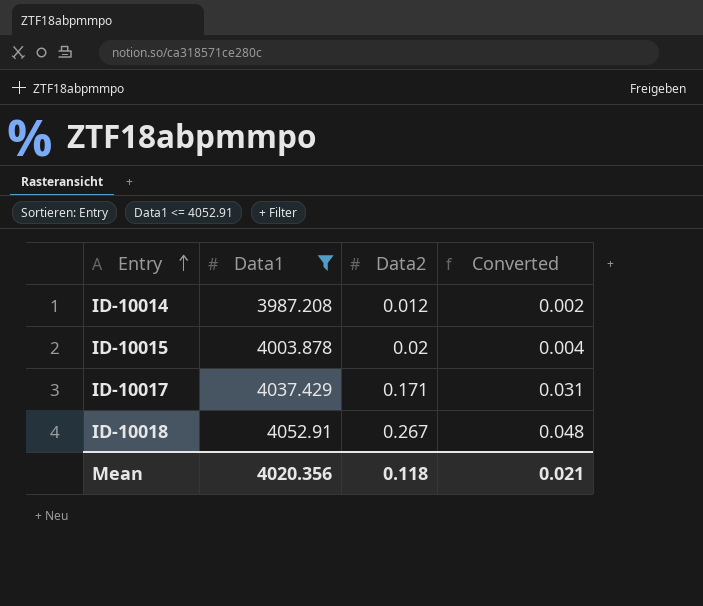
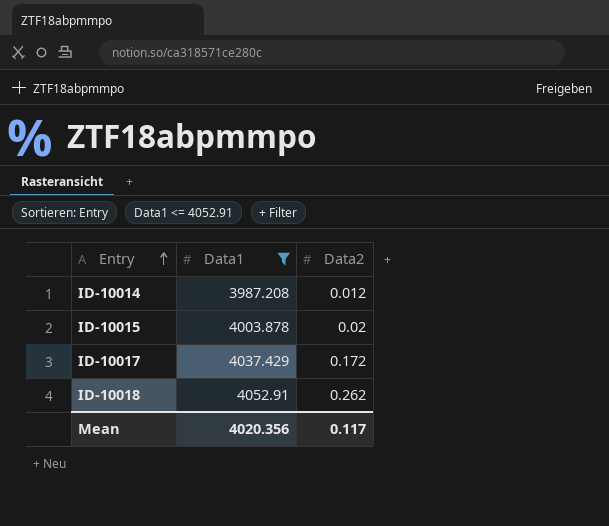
column Converted | formula: [Data2] * 0.18 -> none
ID-10017 | Data2: 0.171 -> 0.172
ID-10018 | Data2: 0.267 -> 0.262
Mean | Data2: 0.118 -> 0.117

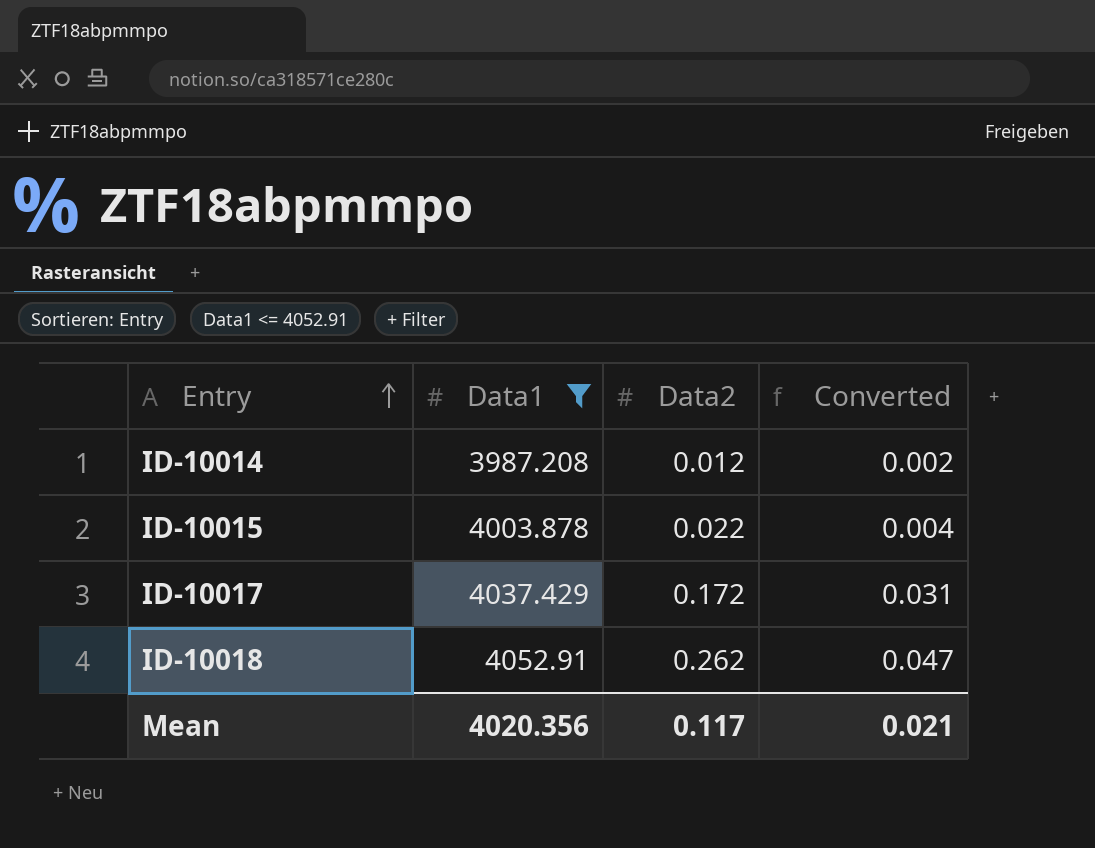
column Converted | formula: none -> [Data2] * 0.18
ID-10015 | Data2: 0.02 -> 0.022

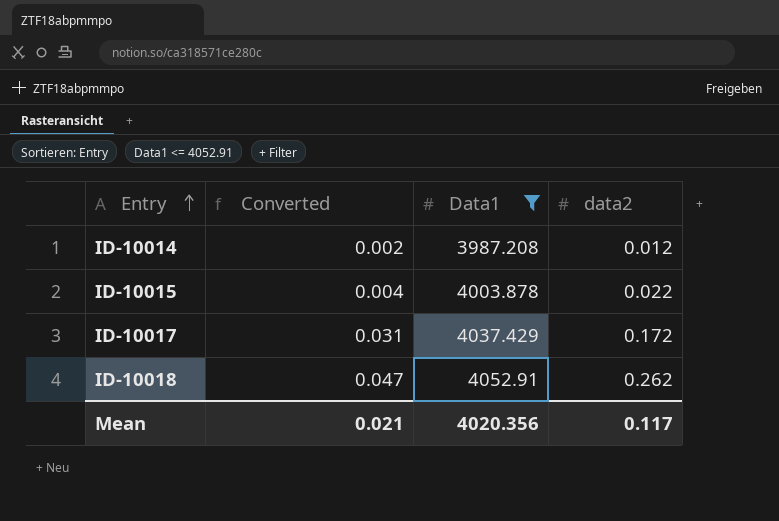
column Converted | position: 4 -> 2
column name: Data2 -> data2

